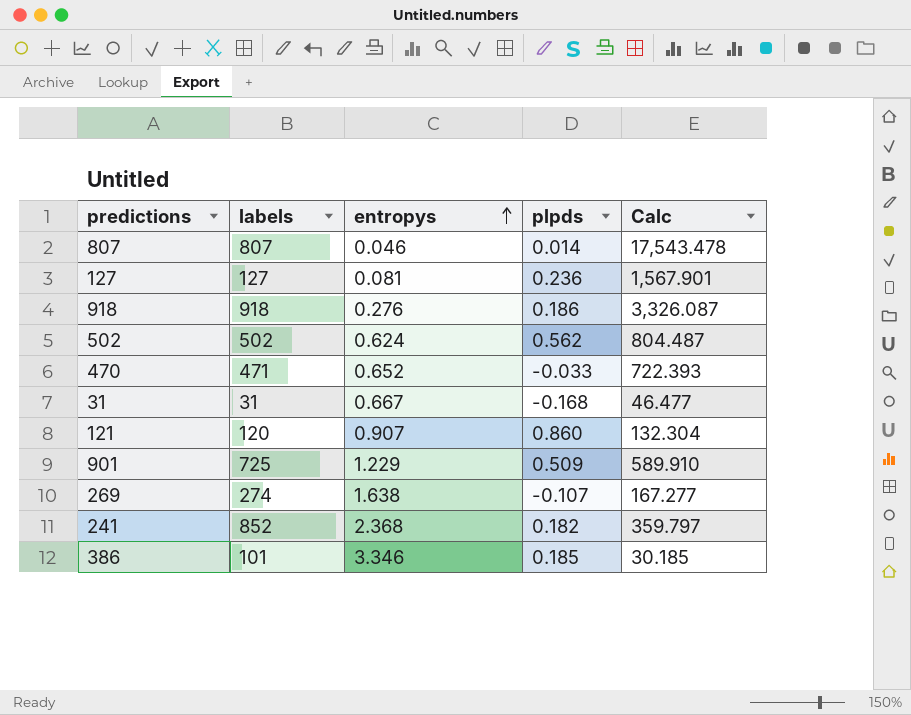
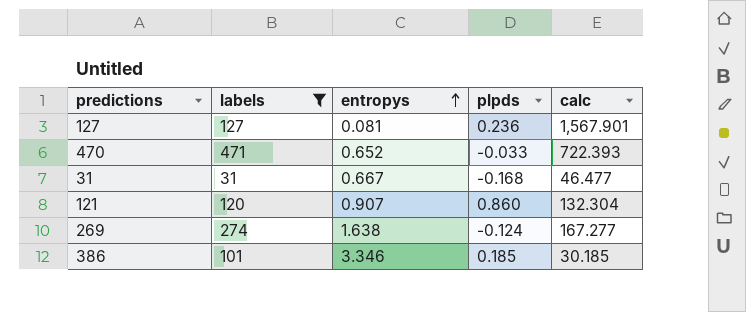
filter: none -> labels <= 471
column name: Calc -> calc
269 | plpds: -0.107 -> -0.124

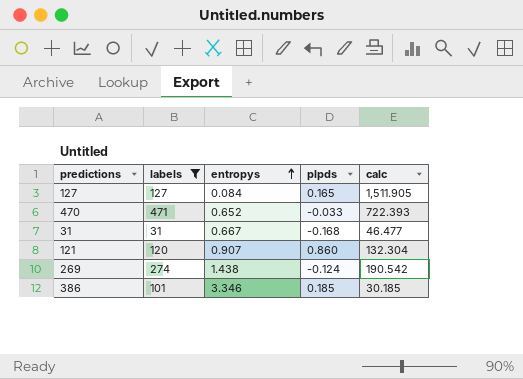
127 | entropys: 0.081 -> 0.084
127 | plpds: 0.236 -> 0.165
127 | calc: 1,567.901 -> 1,511.905
269 | entropys: 1.638 -> 1.438
269 | calc: 167.277 -> 190.542

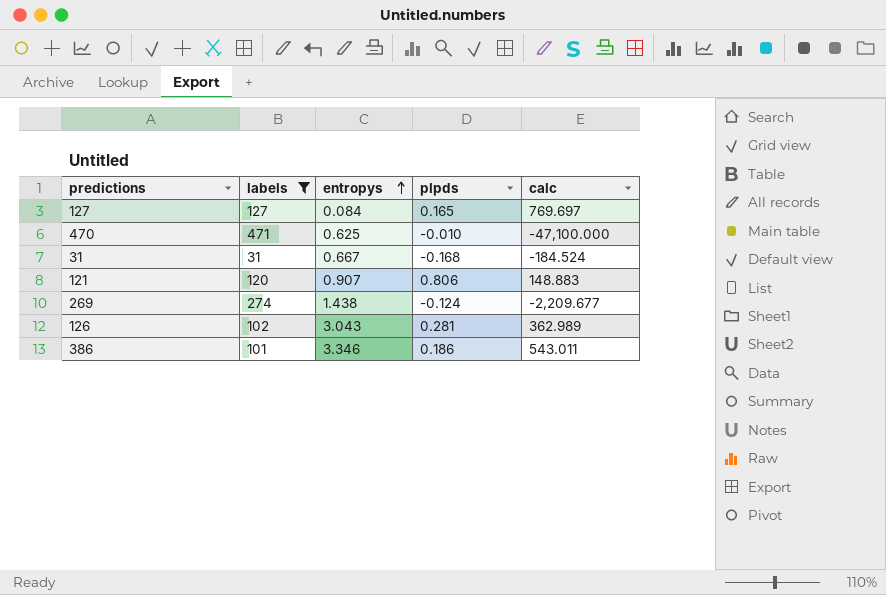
column calc | formula: [labels] / [entropys] -> [labels] / [plpds]
470 | entropys: 0.652 -> 0.625
470 | plpds: -0.033 -> -0.010
121 | plpds: 0.860 -> 0.806
row 126: none -> 102 | 3.043 | 0.281 | 362.989
386 | plpds: 0.185 -> 0.186

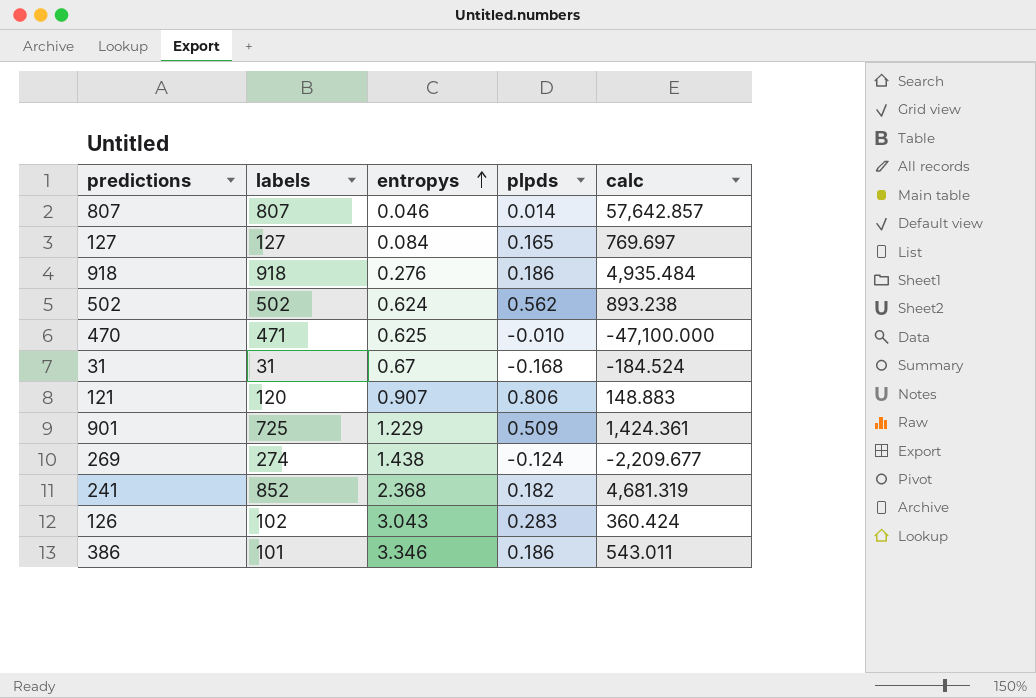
filter: labels <= 471 -> none
31 | entropys: 0.667 -> 0.67
126 | plpds: 0.281 -> 0.283
126 | calc: 362.989 -> 360.424

